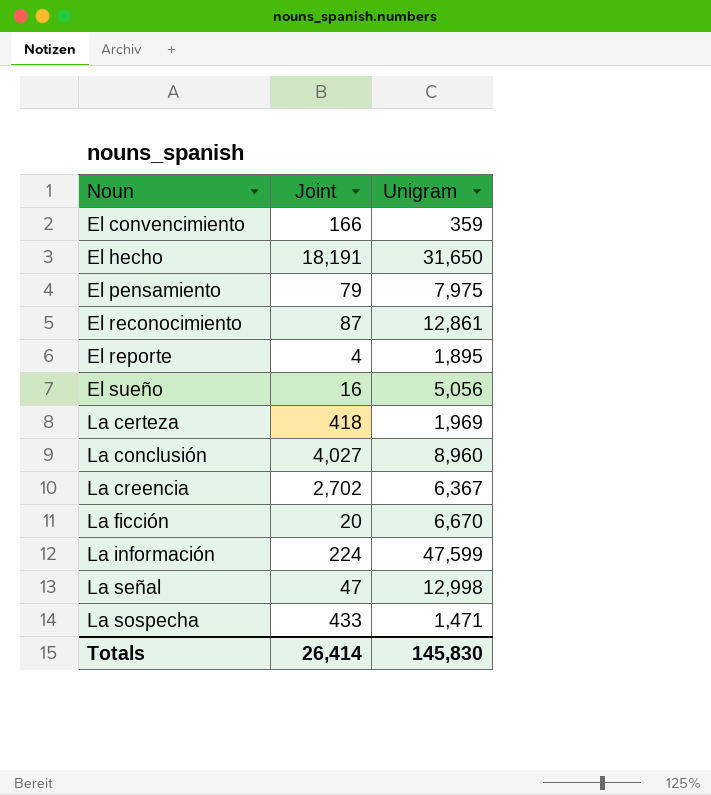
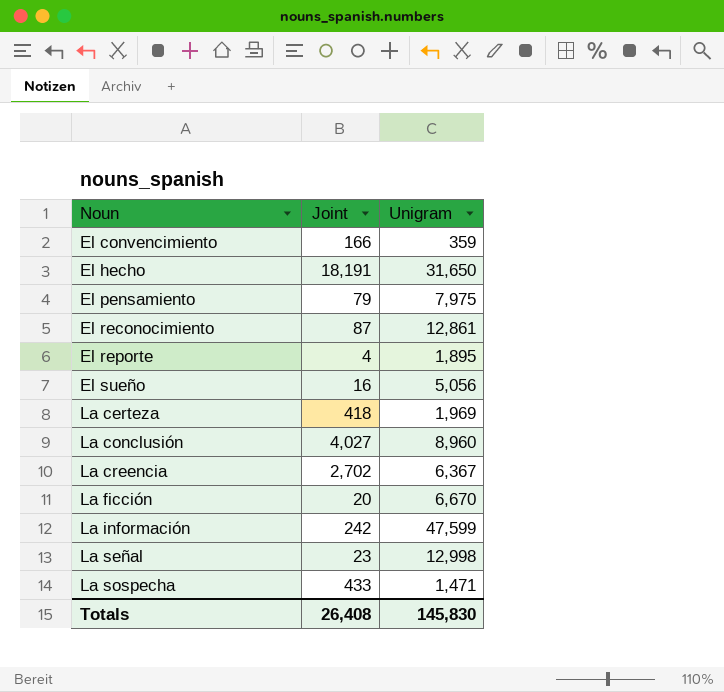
La información | Joint: 224 -> 242
La señal | Joint: 47 -> 23
Totals | Joint: 26,414 -> 26,408

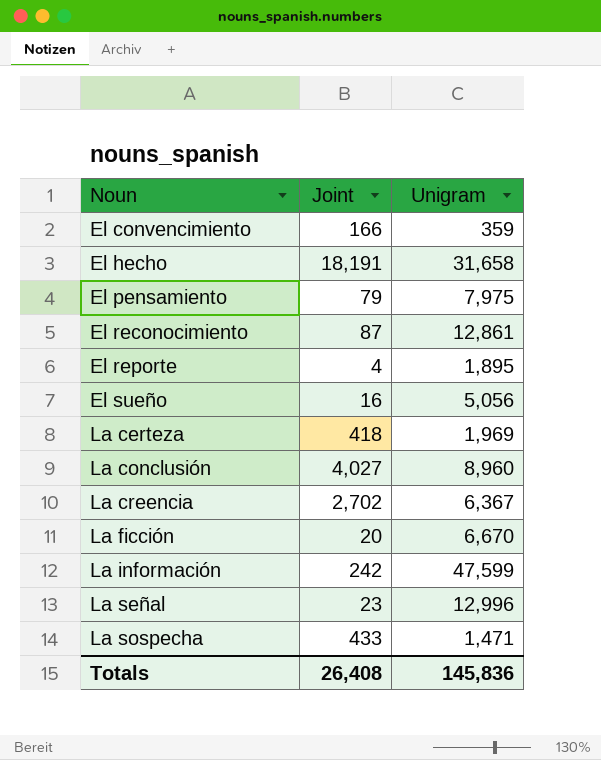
El hecho | Unigram: 31,650 -> 31,658
La señal | Unigram: 12,998 -> 12,996
Totals | Unigram: 145,830 -> 145,836

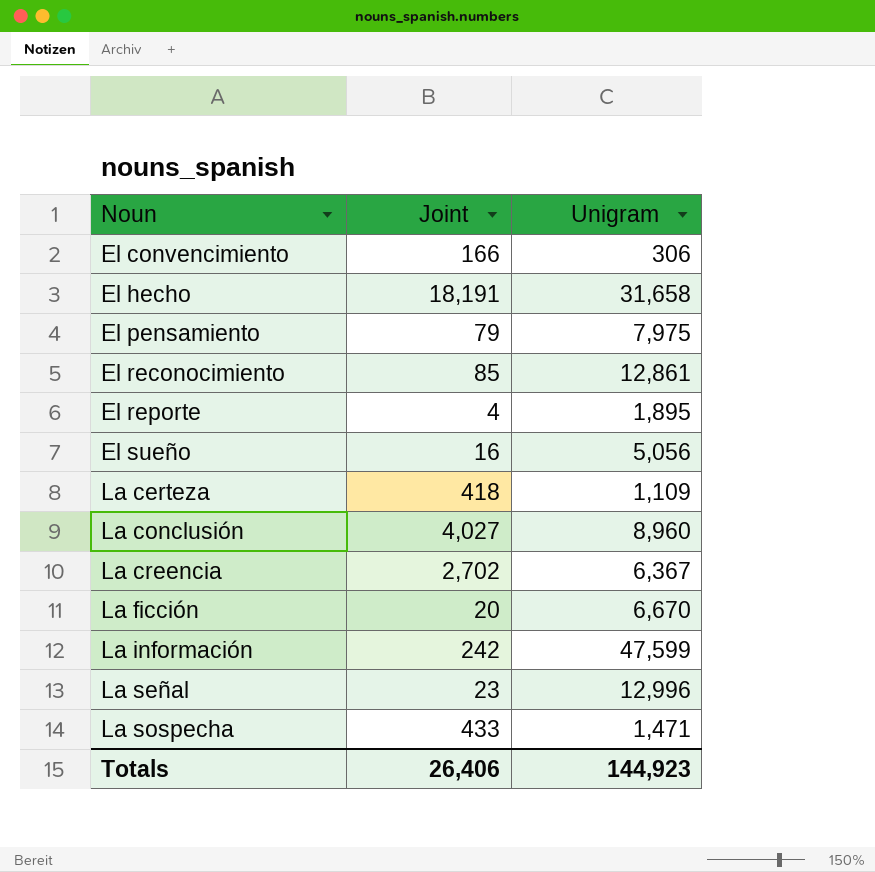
El convencimiento | Unigram: 359 -> 306
El reconocimiento | Joint: 87 -> 85
La certeza | Unigram: 1,969 -> 1,109
Totals | Joint: 26,408 -> 26,406
Totals | Unigram: 145,836 -> 144,923

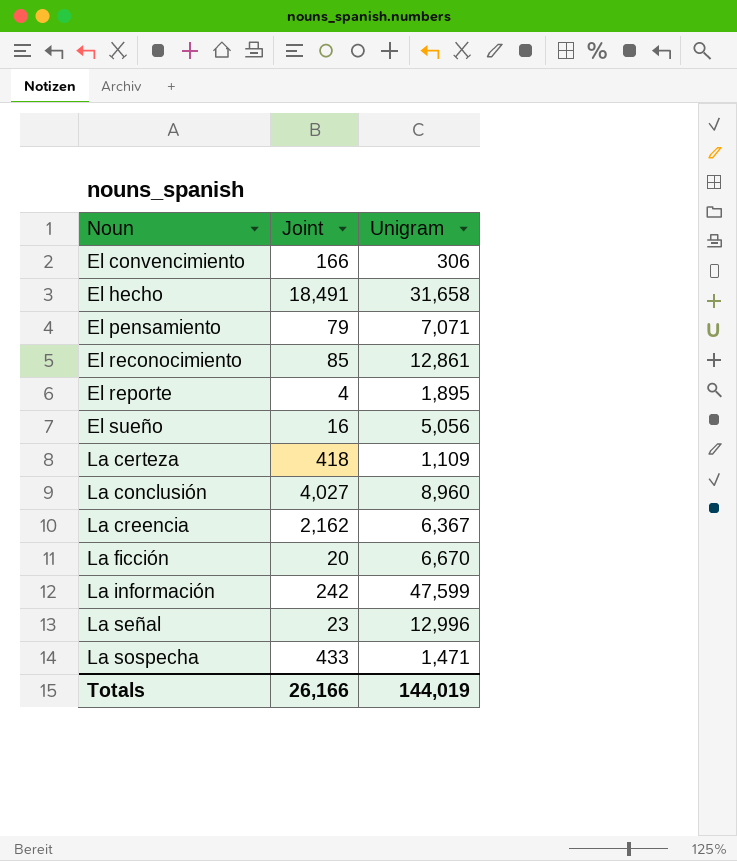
El hecho | Joint: 18,191 -> 18,491
El pensamiento | Unigram: 7,975 -> 7,071
La creencia | Joint: 2,702 -> 2,162
Totals | Joint: 26,406 -> 26,166
Totals | Unigram: 144,923 -> 144,019

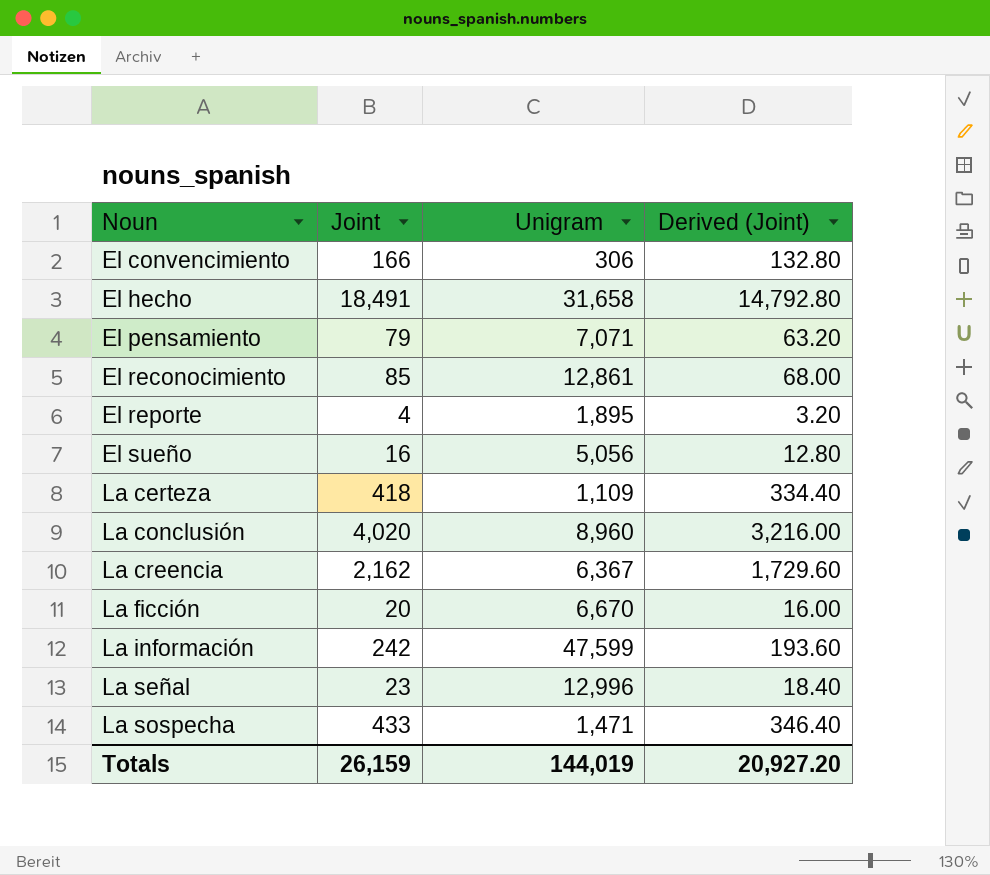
column Derived (Joint) | formula: none -> [Joint] * 0.8
La conclusión | Joint: 4,027 -> 4,020
Totals | Joint: 26,166 -> 26,159

